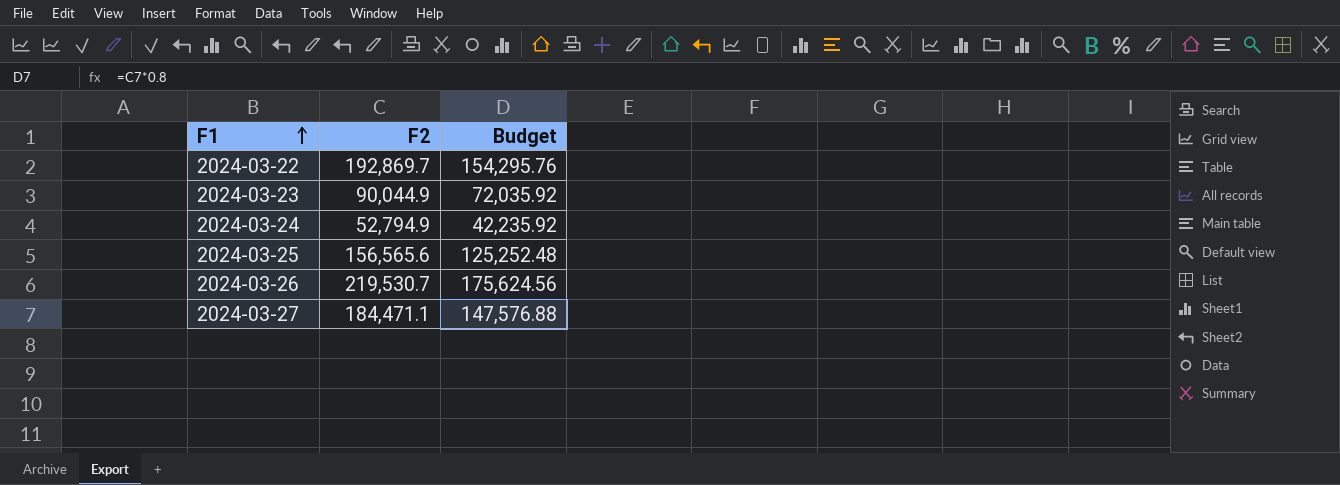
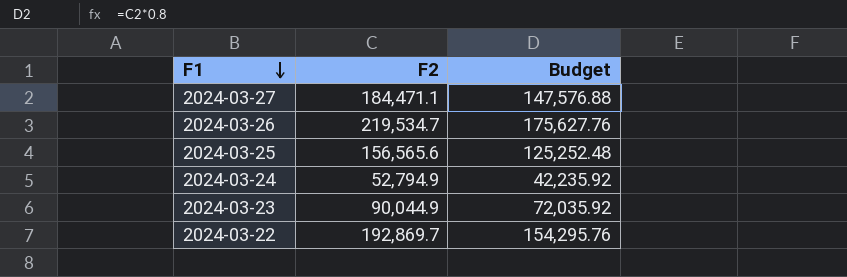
row order: F1 ascending -> F1 descending
2024-03-26 | F2: 219,530.7 -> 219,534.7
2024-03-26 | Budget: 175,624.56 -> 175,627.76

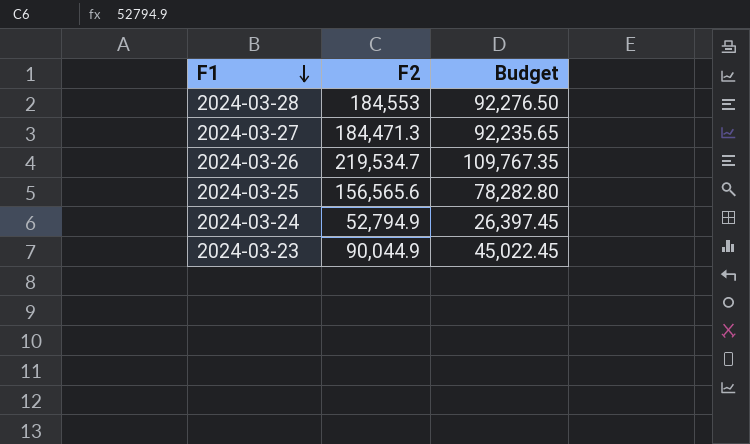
column Budget | formula: [F2] * 0.8 -> [F2] * 0.5
row 2024-03-22: 192,869.7 | 154,295.76 -> none
row 2024-03-28: none -> 184,553 | 92,276.50
2024-03-27 | F2: 184,471.1 -> 184,471.3

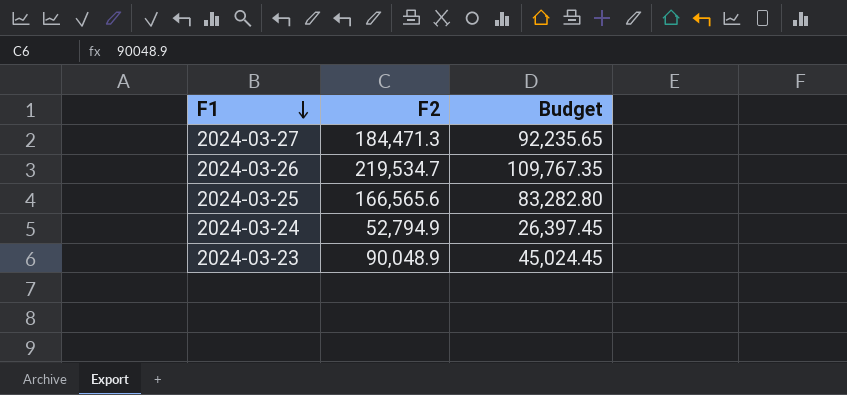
row 2024-03-28: 184,553 | 92,276.50 -> none
2024-03-25 | F2: 156,565.6 -> 166,565.6
2024-03-25 | Budget: 78,282.80 -> 83,282.80
2024-03-23 | F2: 90,044.9 -> 90,048.9
2024-03-23 | Budget: 45,022.45 -> 45,024.45

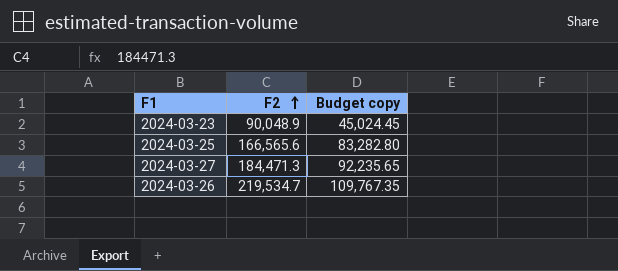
row order: F1 descending -> F2 ascending
column name: Budget -> Budget copy
row 2024-03-24: 52,794.9 | 26,397.45 -> none

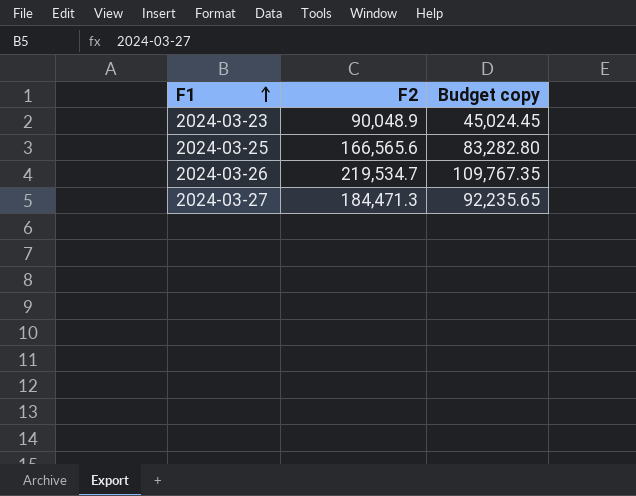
row order: F2 ascending -> F1 ascending

